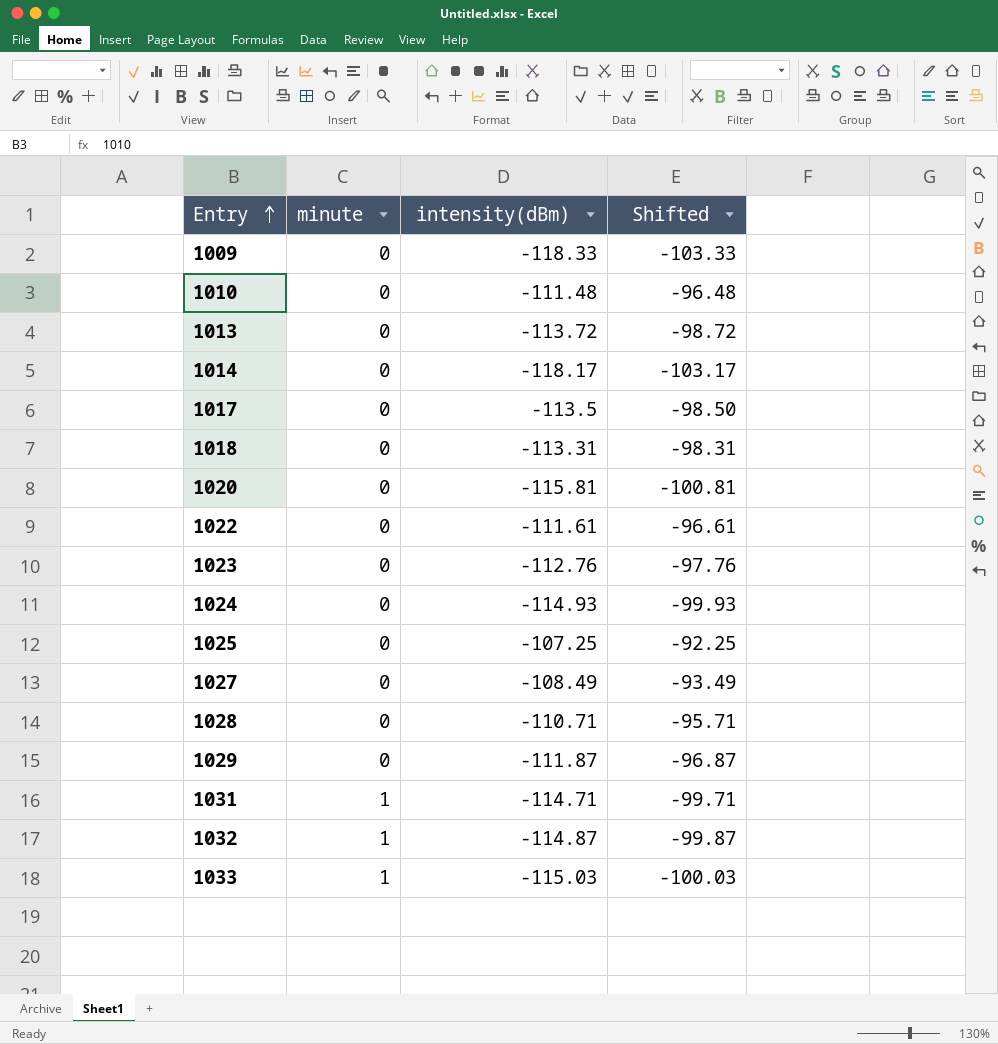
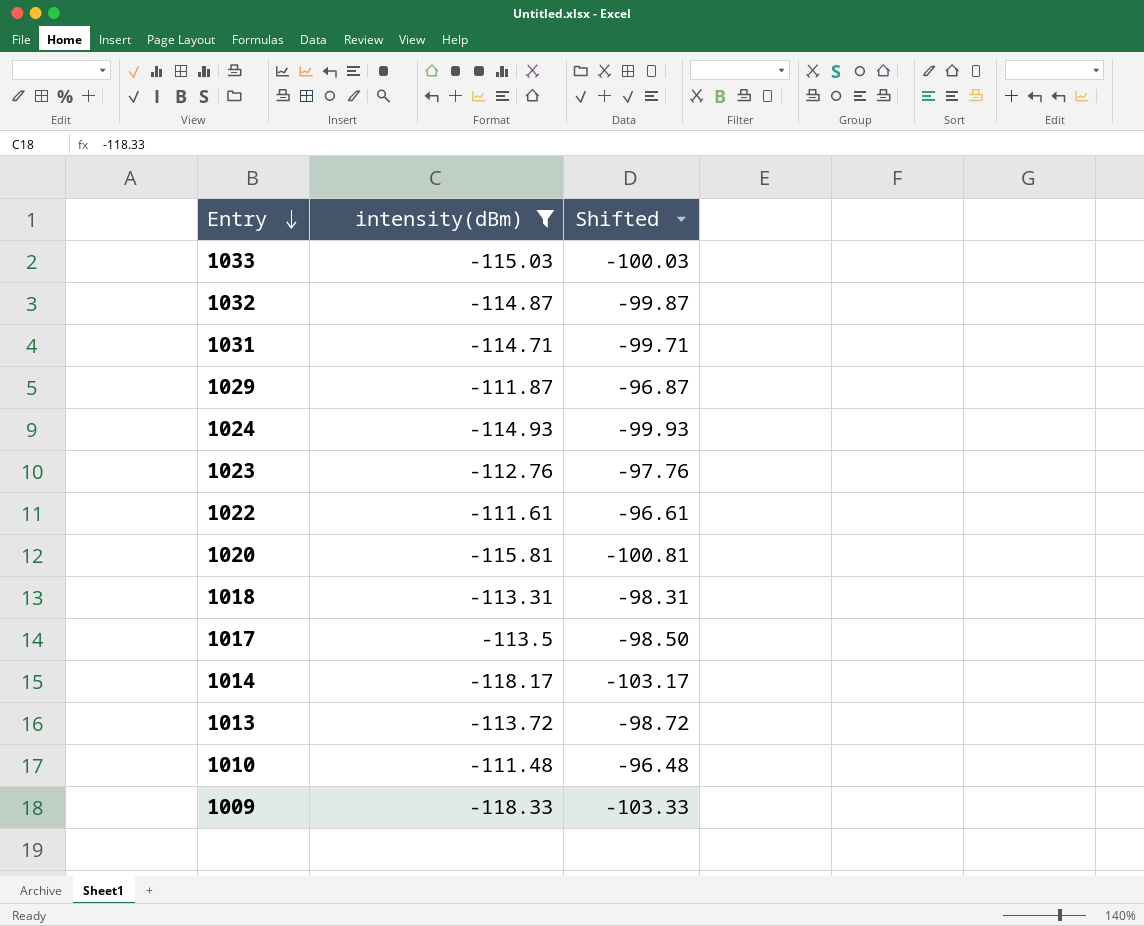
filter: none -> intensity(dBm) <= -111.48
row order: Entry ascending -> Entry descending
column minute | position: 2 -> none

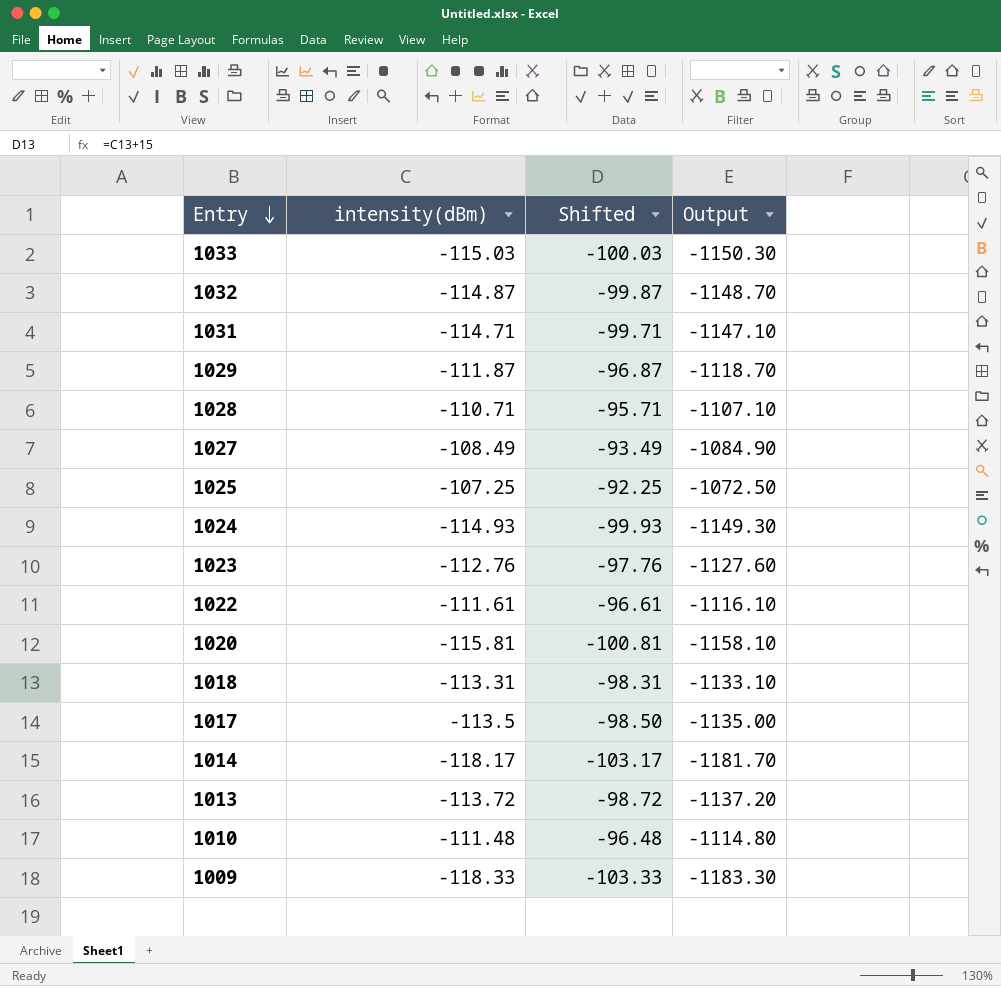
filter: intensity(dBm) <= -111.48 -> none
column Output | formula: none -> [intensity(dBm)] * 10

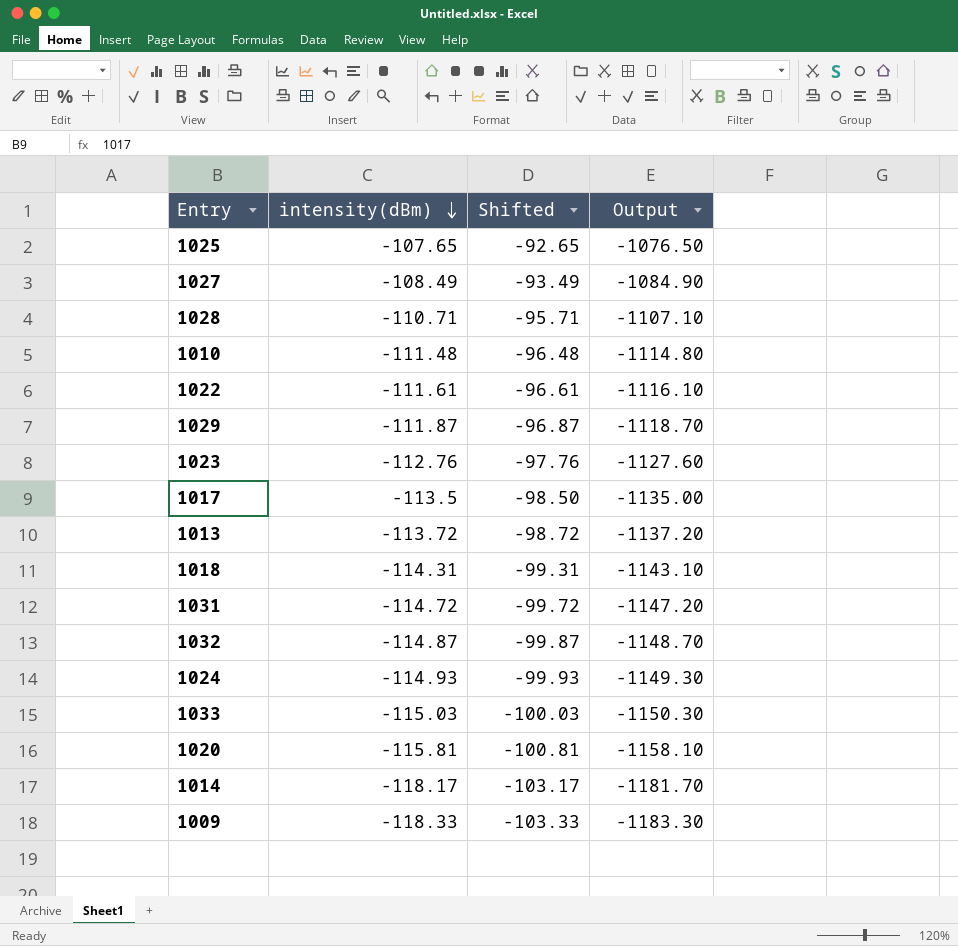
row order: Entry descending -> intensity(dBm) descending
1025 | intensity(dBm): -107.25 -> -107.65
1025 | Shifted: -92.25 -> -92.65
1025 | Output: -1072.50 -> -1076.50
1018 | intensity(dBm): -113.31 -> -114.31
1018 | Shifted: -98.31 -> -99.31
1018 | Output: -1133.10 -> -1143.10
1031 | intensity(dBm): -114.71 -> -114.72
1031 | Shifted: -99.71 -> -99.72
1031 | Output: -1147.10 -> -1147.20

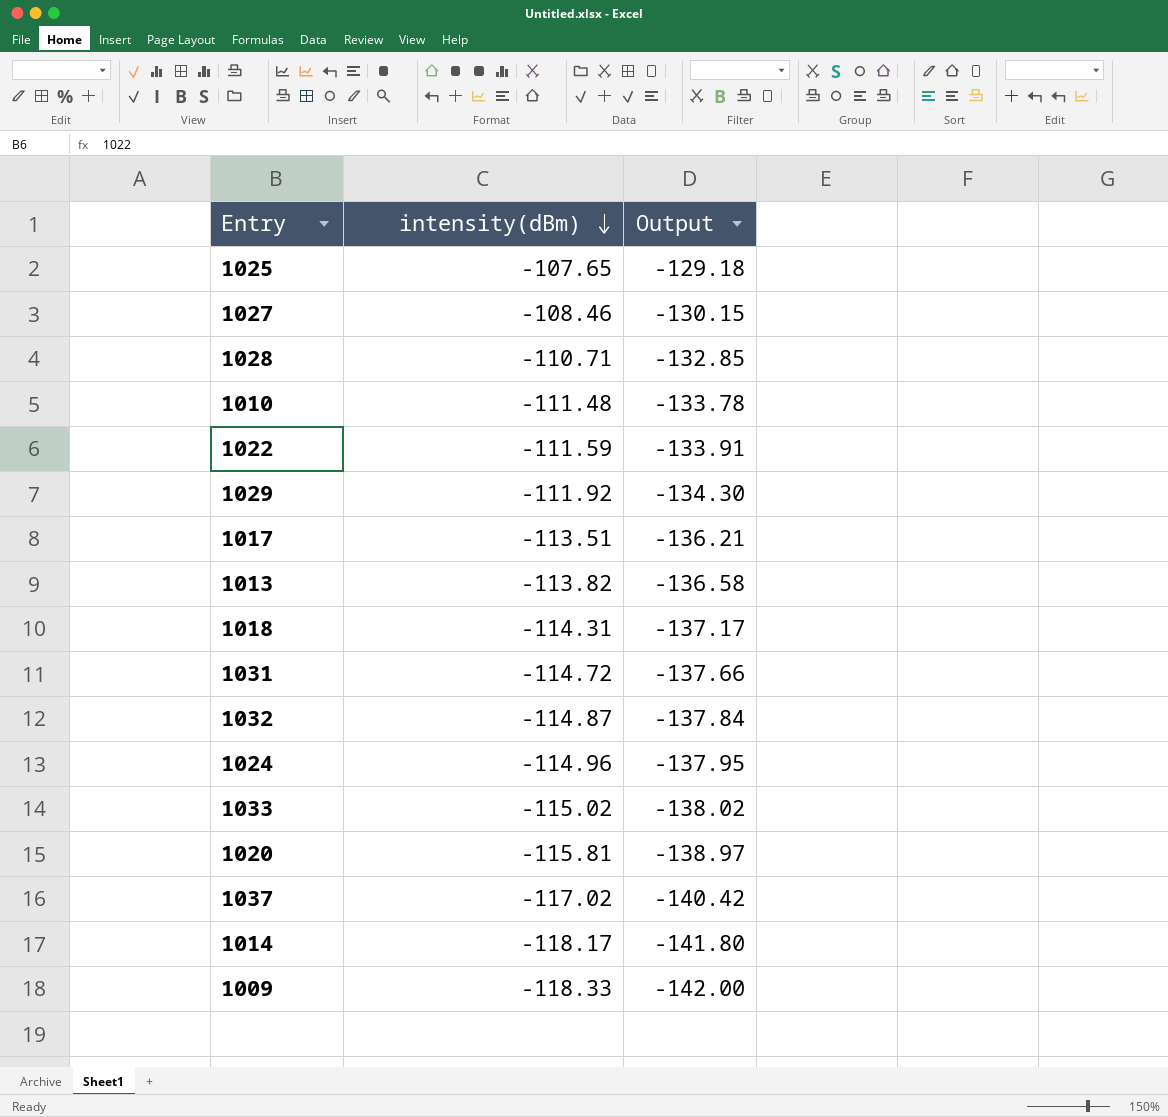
column Shifted | formula: [intensity(dBm)] + 15 -> none
column Output | formula: [intensity(dBm)] * 10 -> [intensity(dBm)] * 1.2
row 1023: -112.76 | -97.76 | -1127.60 -> none
1027 | intensity(dBm): -108.49 -> -108.46
1022 | intensity(dBm): -111.61 -> -111.59
1029 | intensity(dBm): -111.87 -> -111.92
1017 | intensity(dBm): -113.5 -> -113.51
1013 | intensity(dBm): -113.72 -> -113.82
1024 | intensity(dBm): -114.93 -> -114.96
1033 | intensity(dBm): -115.03 -> -115.02
row 1037: none -> -117.02 | -140.42

